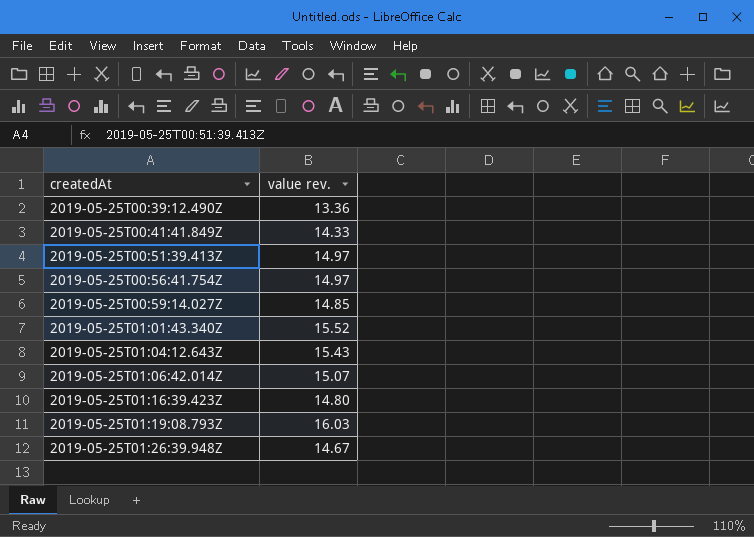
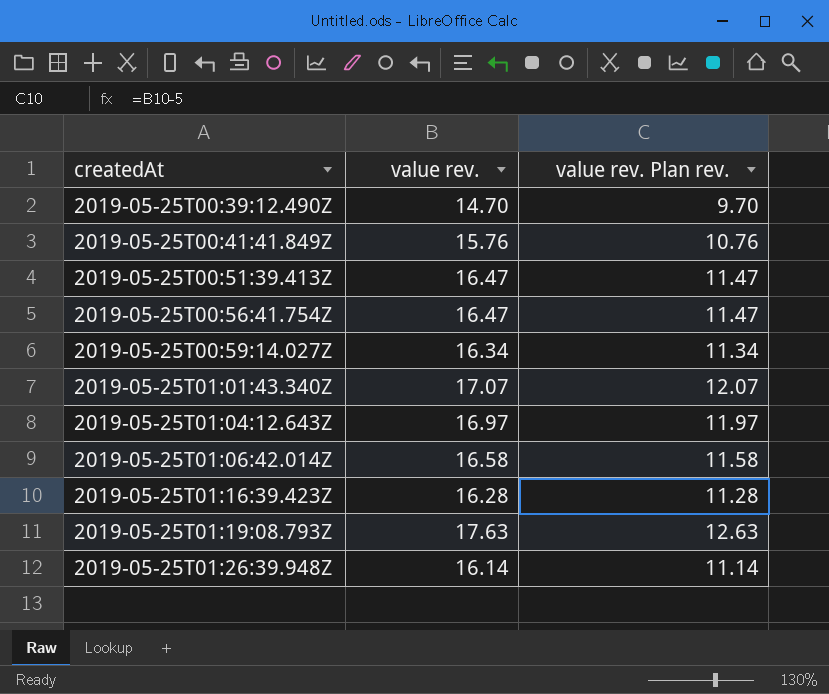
column value rev. Plan rev. | formula: none -> [value rev.] - 5
2019-05-25T00:39:12.490Z | value rev.: 13.36 -> 14.70
2019-05-25T00:41:41.849Z | value rev.: 14.33 -> 15.76
2019-05-25T00:51:39.413Z | value rev.: 14.97 -> 16.47
2019-05-25T00:56:41.754Z | value rev.: 14.97 -> 16.47
2019-05-25T00:59:14.027Z | value rev.: 14.85 -> 16.34
2019-05-25T01:01:43.340Z | value rev.: 15.52 -> 17.07
2019-05-25T01:04:12.643Z | value rev.: 15.43 -> 16.97
2019-05-25T01:06:42.014Z | value rev.: 15.07 -> 16.58
2019-05-25T01:16:39.423Z | value rev.: 14.80 -> 16.28
2019-05-25T01:19:08.793Z | value rev.: 16.03 -> 17.63
2019-05-25T01:26:39.948Z | value rev.: 14.67 -> 16.14

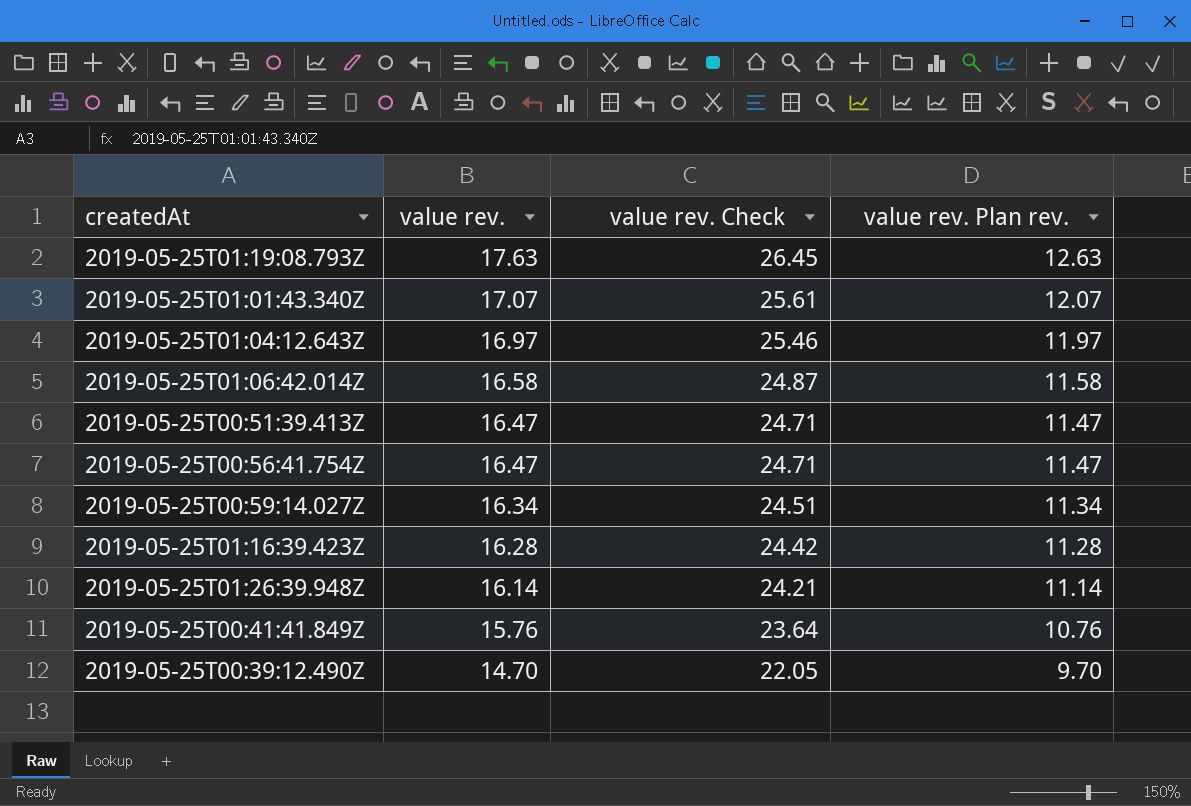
row order: createdAt ascending -> value rev. descending
column value rev. Check | formula: none -> [value rev.] * 1.5

